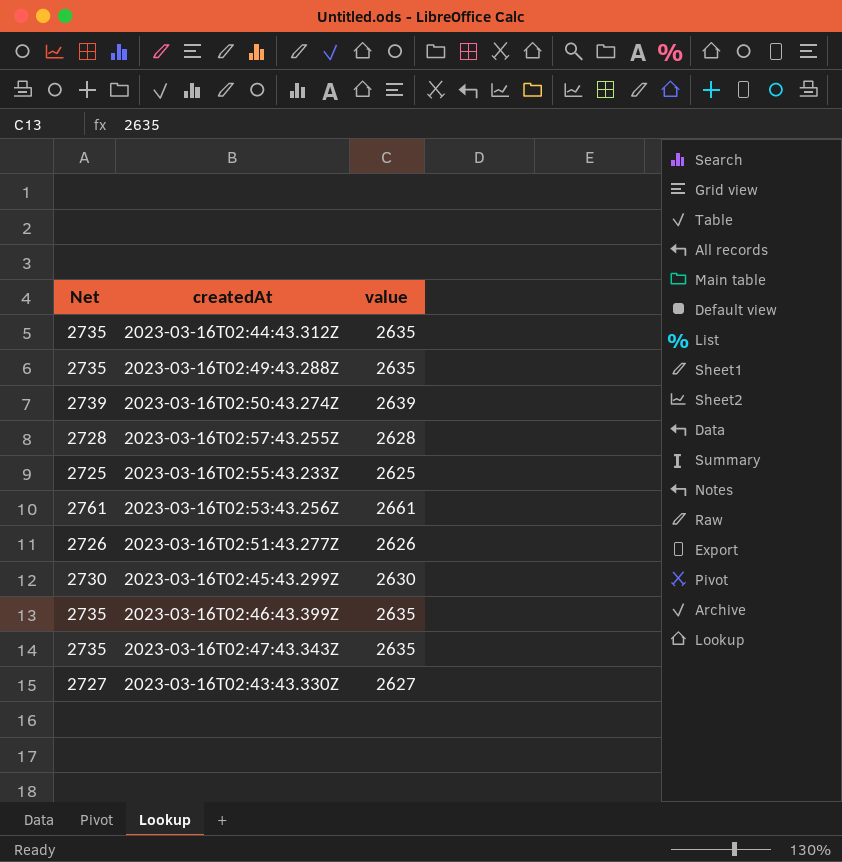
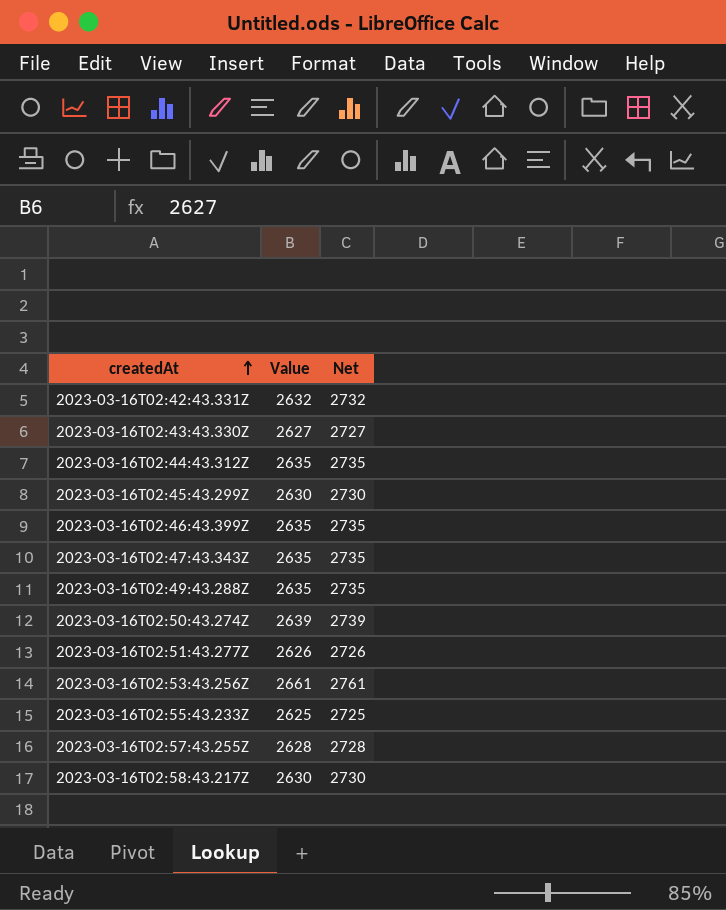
row order: none -> createdAt ascending
column name: value -> Value
column Net | position: 1 -> 3
row 2023-03-16T02:42:43.331Z: none -> 2632 | 2732
row 2023-03-16T02:58:43.217Z: none -> 2630 | 2730

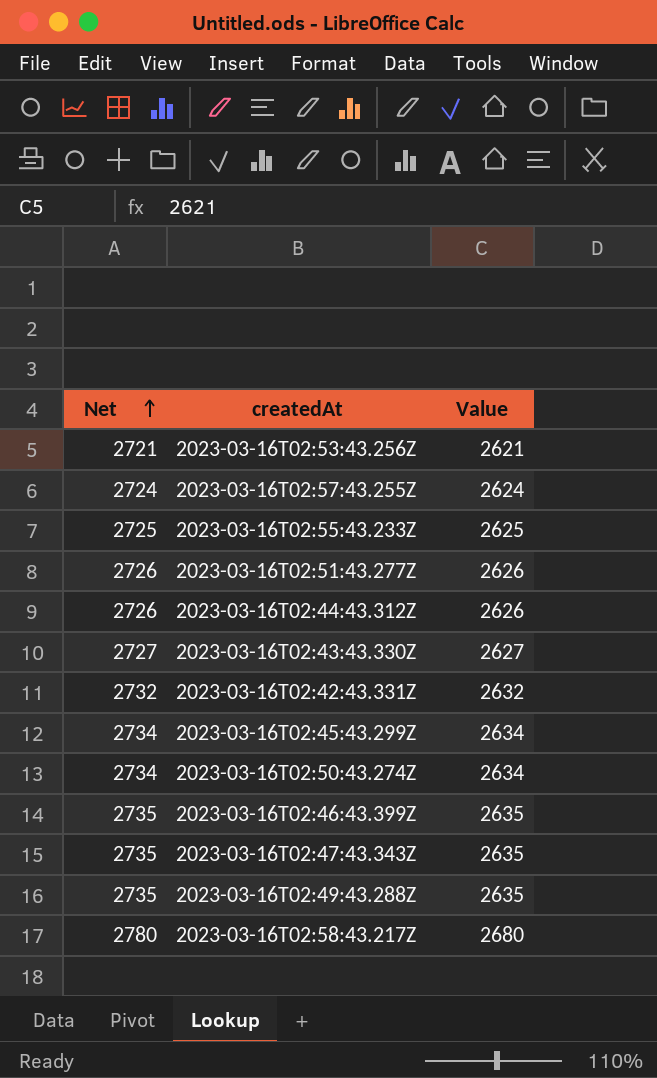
row order: createdAt ascending -> Net ascending
column Net | position: 3 -> 1
2023-03-16T02:53:43.256Z | Net: 2761 -> 2721
2023-03-16T02:53:43.256Z | Value: 2661 -> 2621
2023-03-16T02:57:43.255Z | Net: 2728 -> 2724
2023-03-16T02:57:43.255Z | Value: 2628 -> 2624
2023-03-16T02:44:43.312Z | Net: 2735 -> 2726
2023-03-16T02:44:43.312Z | Value: 2635 -> 2626
2023-03-16T02:45:43.299Z | Net: 2730 -> 2734
2023-03-16T02:45:43.299Z | Value: 2630 -> 2634
2023-03-16T02:50:43.274Z | Net: 2739 -> 2734
2023-03-16T02:50:43.274Z | Value: 2639 -> 2634
2023-03-16T02:58:43.217Z | Net: 2730 -> 2780
2023-03-16T02:58:43.217Z | Value: 2630 -> 2680

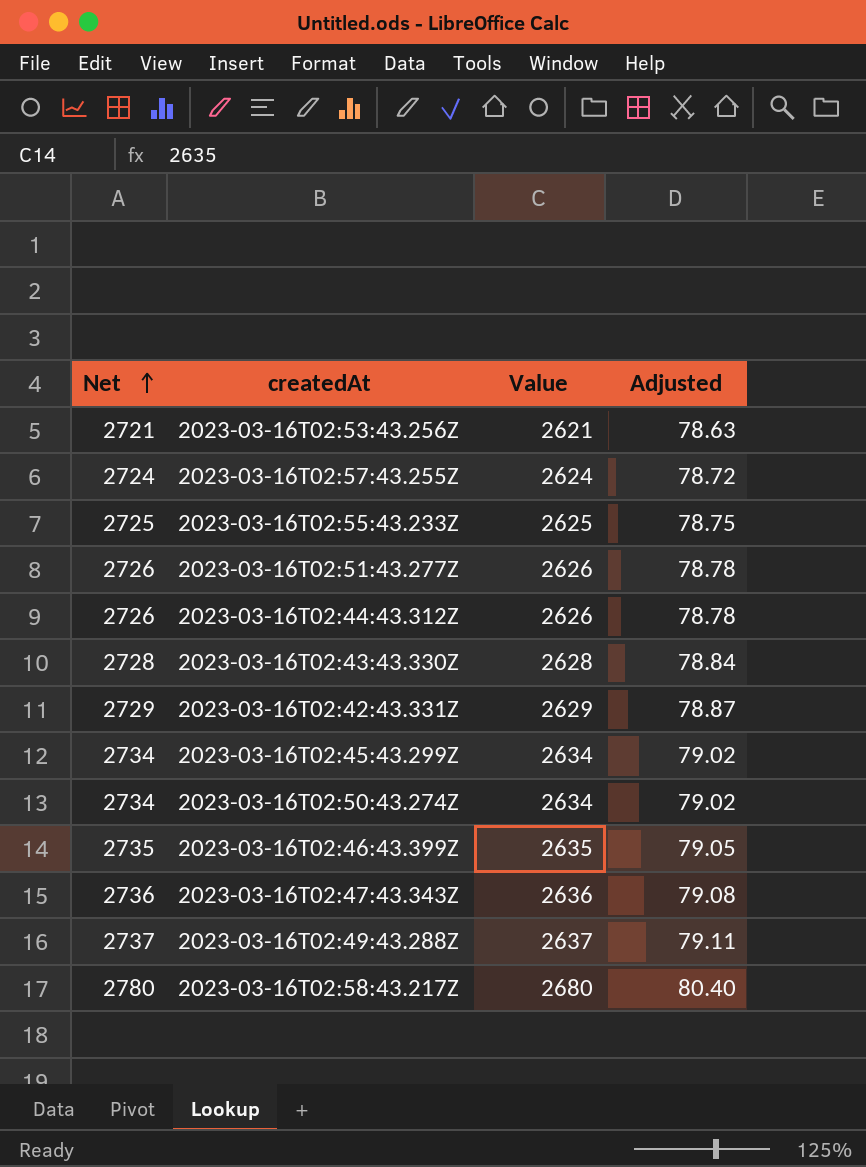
column Adjusted | formula: none -> [Value] * 0.03
2023-03-16T02:43:43.330Z | Net: 2727 -> 2728
2023-03-16T02:43:43.330Z | Value: 2627 -> 2628
2023-03-16T02:42:43.331Z | Net: 2732 -> 2729
2023-03-16T02:42:43.331Z | Value: 2632 -> 2629
2023-03-16T02:47:43.343Z | Net: 2735 -> 2736
2023-03-16T02:47:43.343Z | Value: 2635 -> 2636
2023-03-16T02:49:43.288Z | Net: 2735 -> 2737
2023-03-16T02:49:43.288Z | Value: 2635 -> 2637

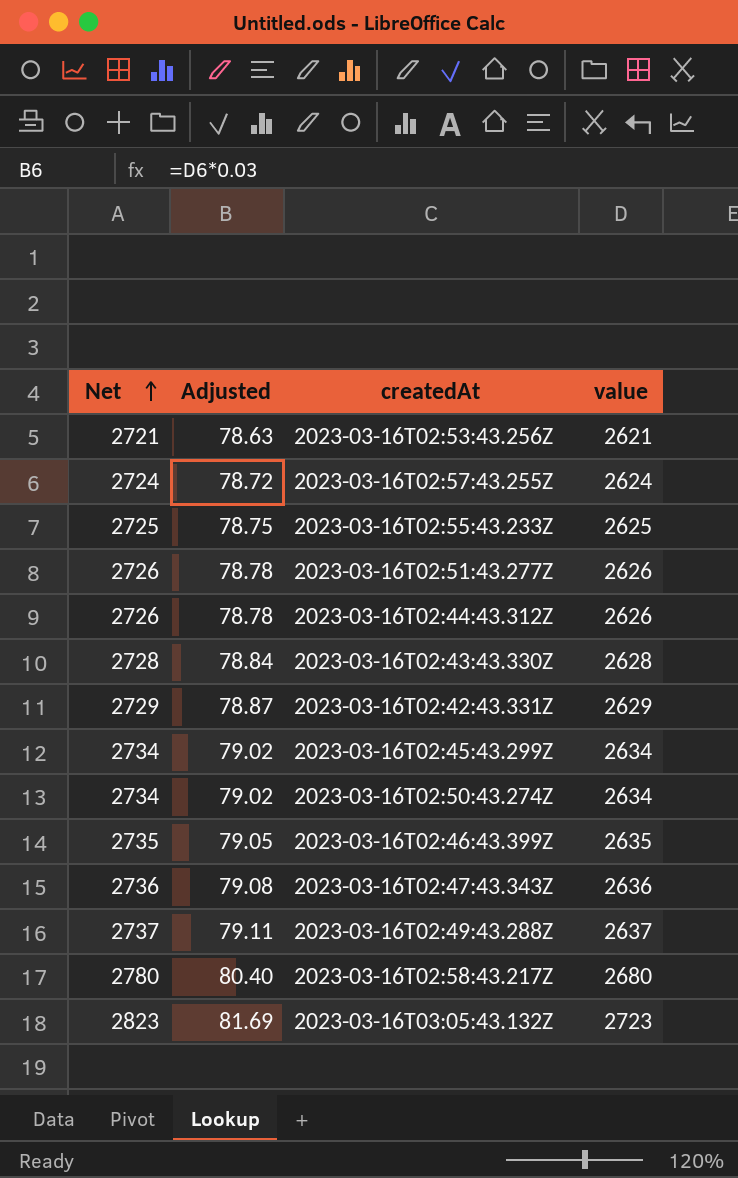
column Adjusted | position: 4 -> 2
column name: Value -> value
row 2023-03-16T03:05:43.132Z: none -> 2823 | 81.69 | 2723

